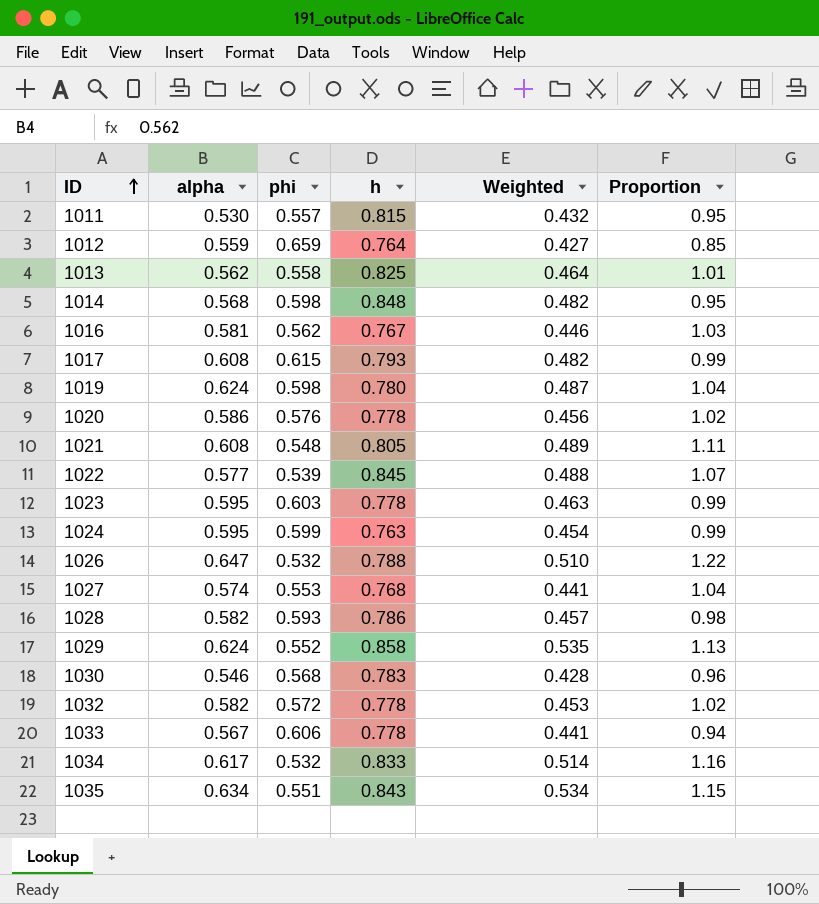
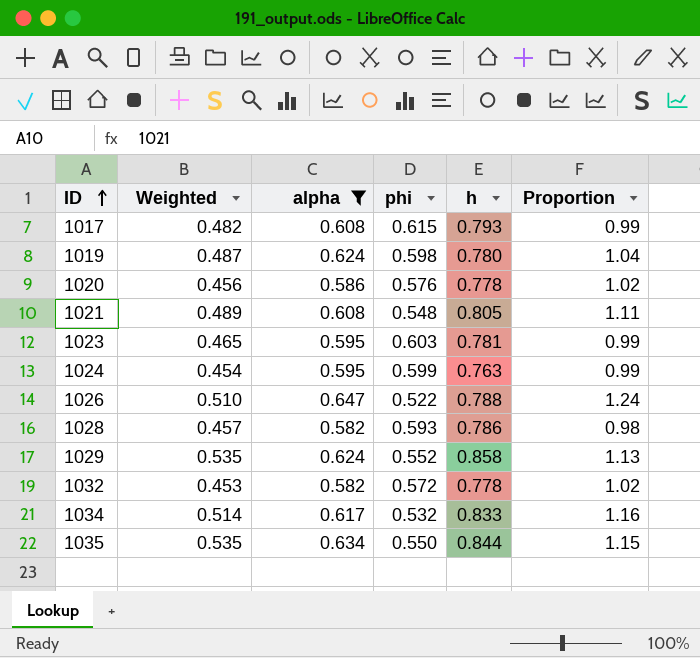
filter: none -> alpha >= 0.582
column Weighted | position: 5 -> 2
1023 | Weighted: 0.463 -> 0.465
1023 | h: 0.778 -> 0.781
1026 | phi: 0.532 -> 0.522
1026 | Proportion: 1.22 -> 1.24
1035 | Weighted: 0.534 -> 0.535
1035 | phi: 0.551 -> 0.550
1035 | h: 0.843 -> 0.844

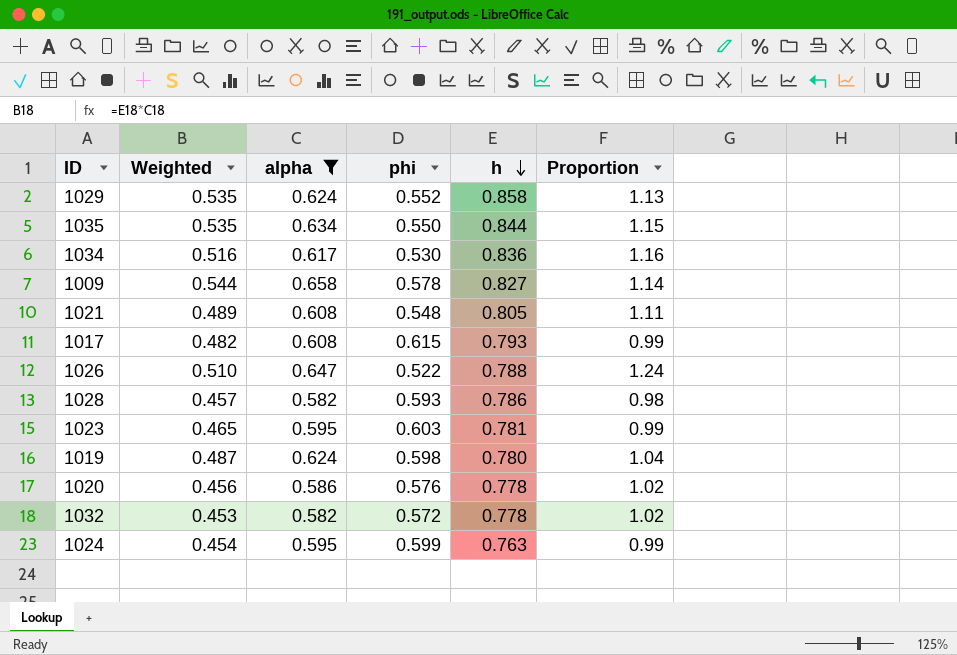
row order: ID ascending -> h descending
1034 | Weighted: 0.514 -> 0.516
1034 | phi: 0.532 -> 0.530
1034 | h: 0.833 -> 0.836
row 1009: none -> 0.544 | 0.658 | 0.578 | 0.827 | 1.14

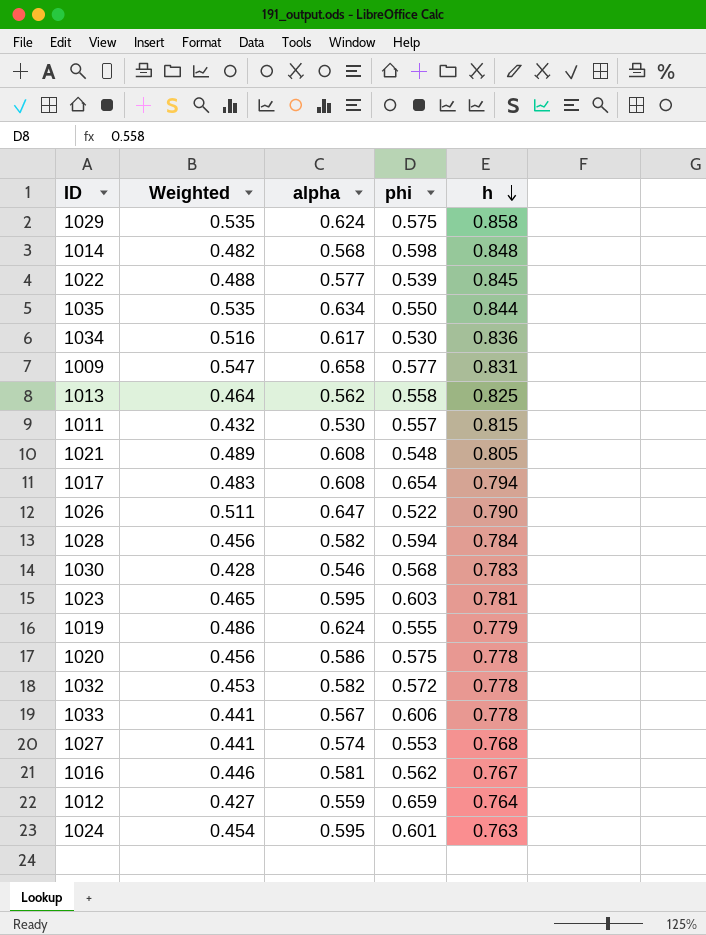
filter: alpha >= 0.582 -> none
column Proportion | formula: [alpha] / [phi] -> none
1029 | phi: 0.552 -> 0.575
1009 | Weighted: 0.544 -> 0.547
1009 | phi: 0.578 -> 0.577
1009 | h: 0.827 -> 0.831
1017 | Weighted: 0.482 -> 0.483
1017 | phi: 0.615 -> 0.654
1017 | h: 0.793 -> 0.794
1026 | Weighted: 0.510 -> 0.511
1026 | h: 0.788 -> 0.790
1028 | Weighted: 0.457 -> 0.456
1028 | phi: 0.593 -> 0.594
1028 | h: 0.786 -> 0.784
1019 | Weighted: 0.487 -> 0.486
1019 | phi: 0.598 -> 0.555
1019 | h: 0.780 -> 0.779
1020 | phi: 0.576 -> 0.575
1024 | phi: 0.599 -> 0.601

